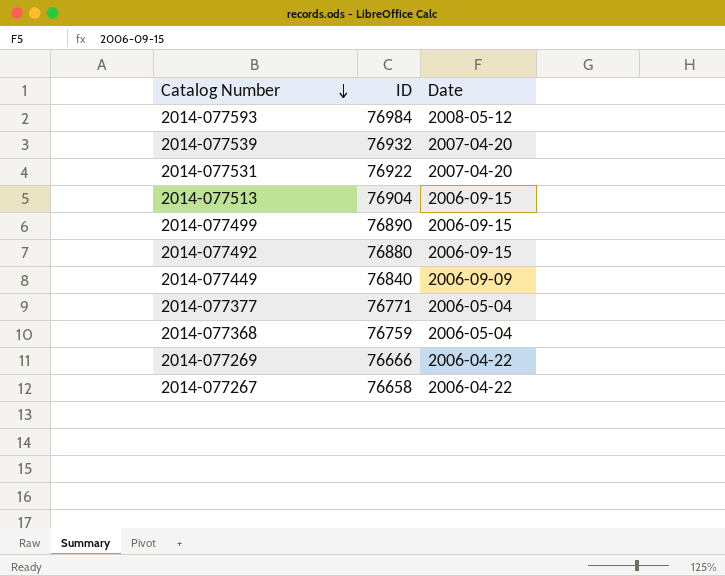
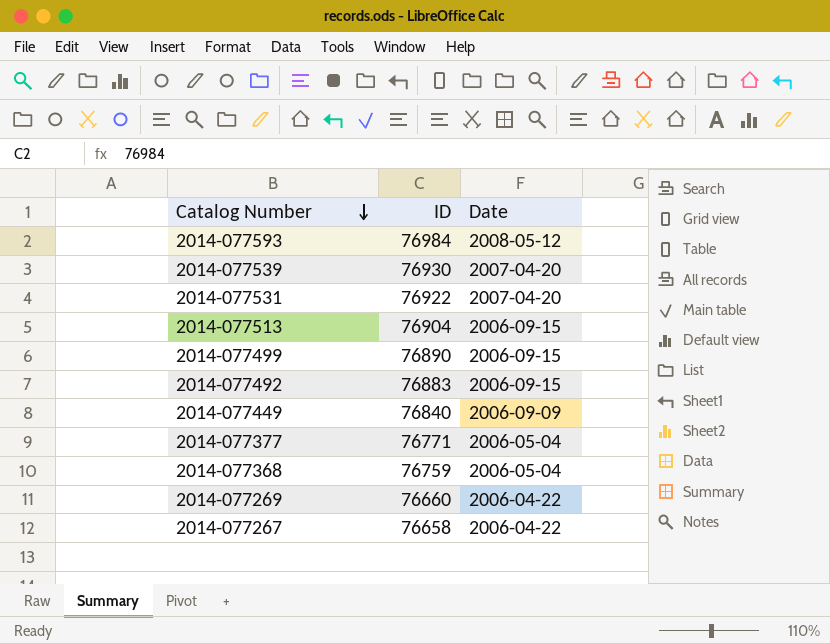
2014-077539 | ID: 76932 -> 76930
2014-077492 | ID: 76880 -> 76883
2014-077269 | ID: 76666 -> 76660

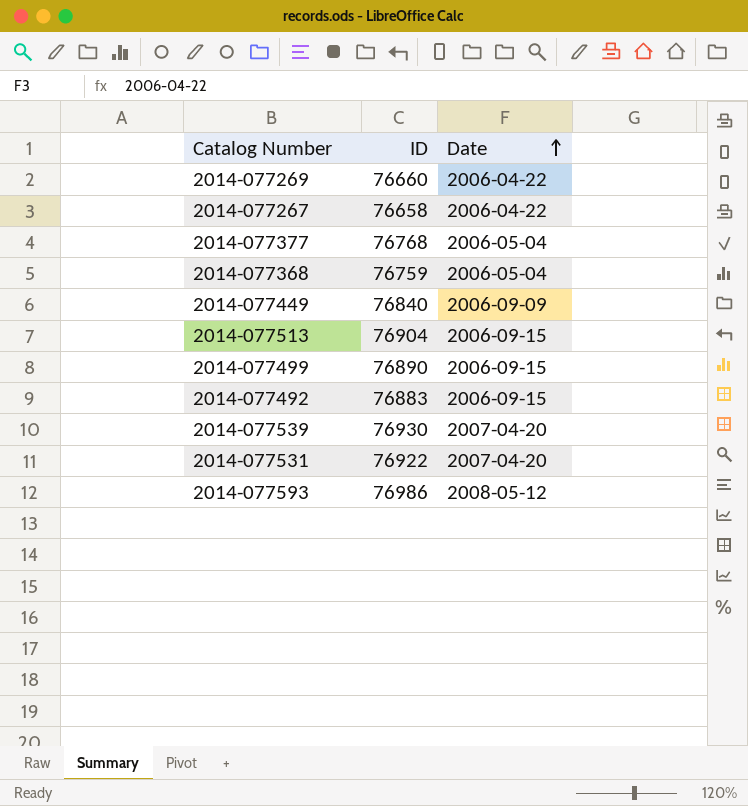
row order: Catalog Number descending -> Date ascending
2014-077377 | ID: 76771 -> 76768
2014-077593 | ID: 76984 -> 76986

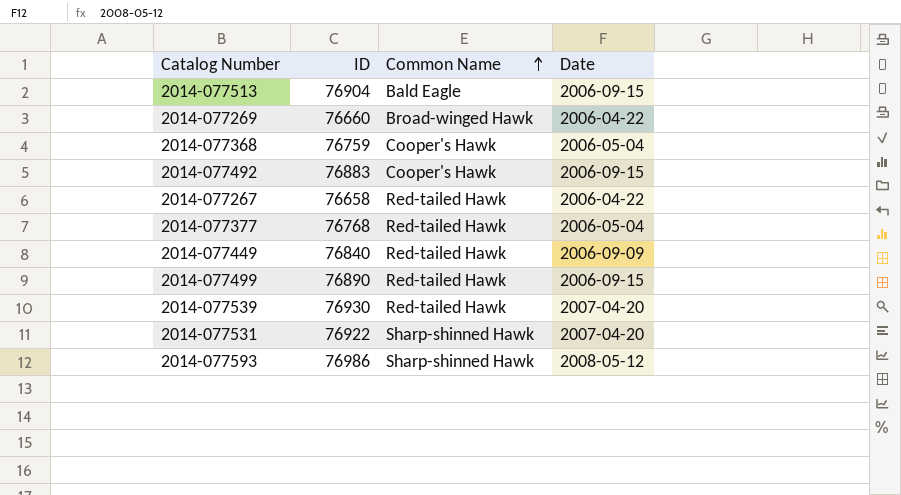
row order: Date ascending -> Common Name ascending
column Common Name | position: none -> 3

